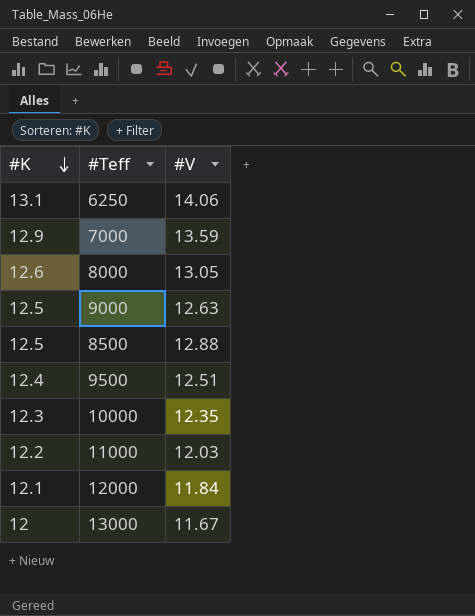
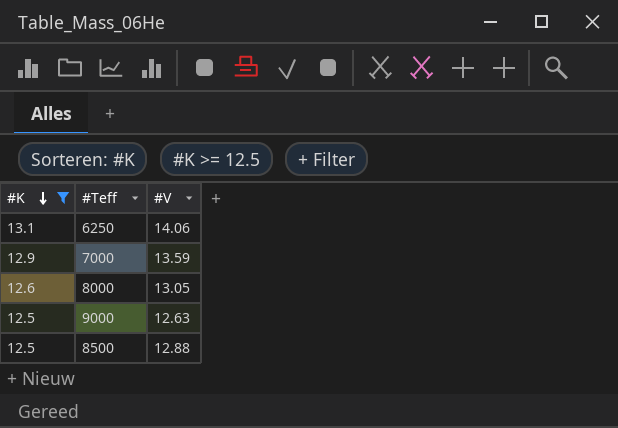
filter: none -> #K >= 12.5

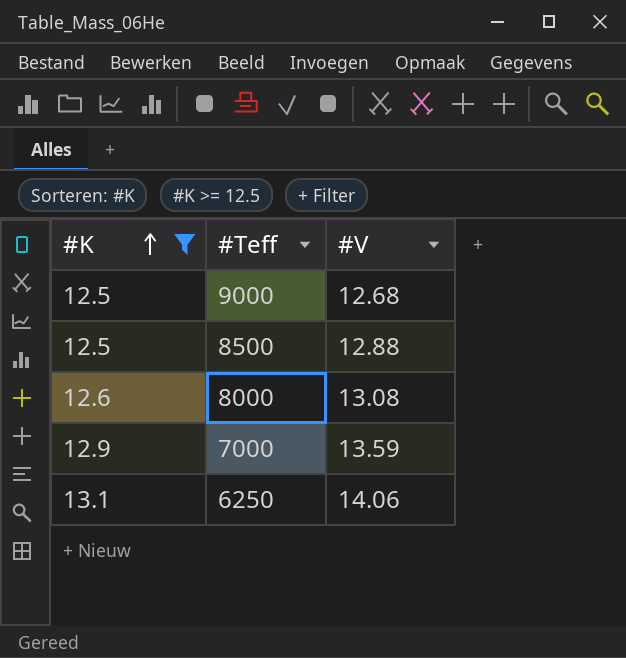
row order: #K descending -> #K ascending
9000 | #V: 12.63 -> 12.68
8000 | #V: 13.05 -> 13.08

